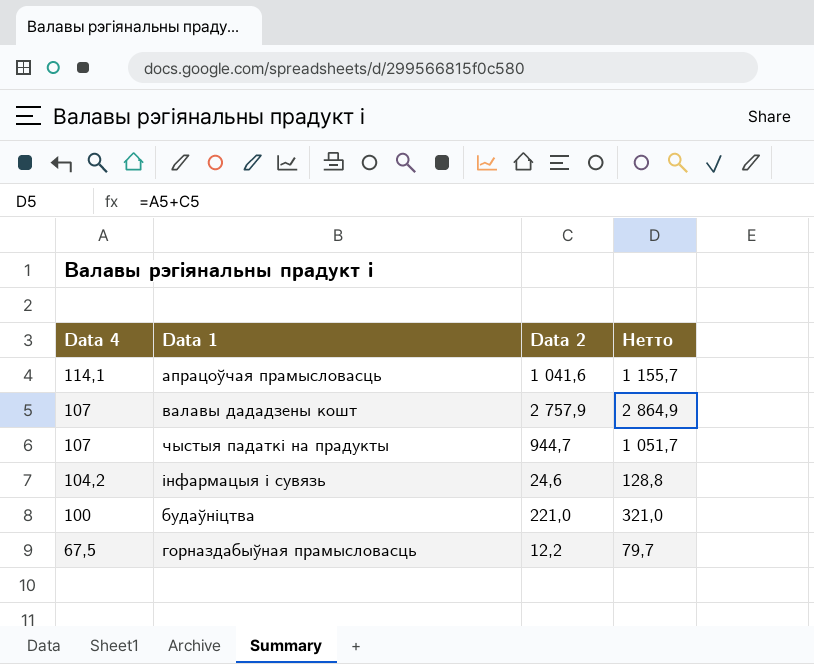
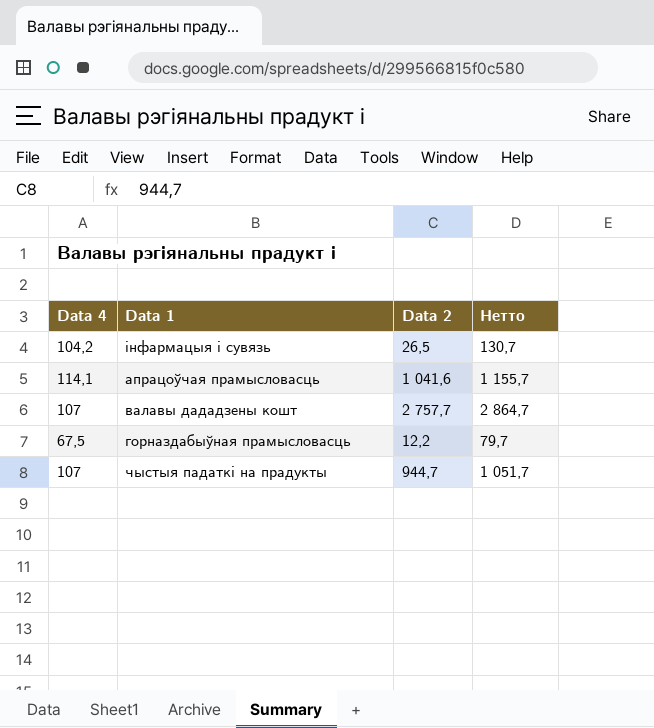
row order: Data 4 descending -> Data 1 ascending
row будаўніцтва: 100 | 221,0 | 321,0 -> none
iнфармацыя і сувязь | Data 2: 24,6 -> 26,5
iнфармацыя і сувязь | Нетто: 128,8 -> 130,7
валавы дададзены кошт | Data 2: 2 757,9 -> 2 757,7
валавы дададзены кошт | Нетто: 2 864,9 -> 2 864,7

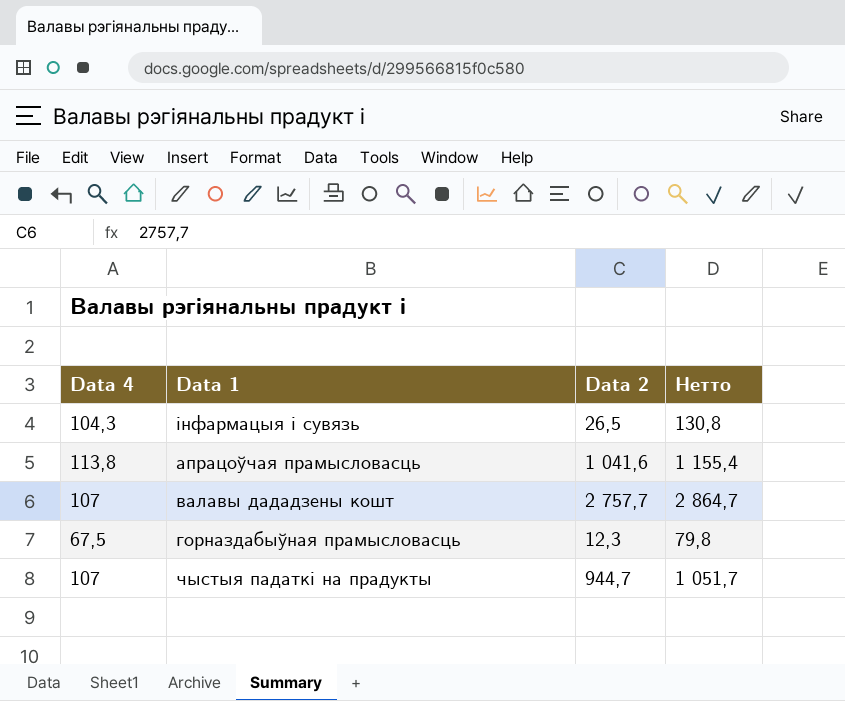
iнфармацыя і сувязь | Data 4: 104,2 -> 104,3
iнфармацыя і сувязь | Нетто: 130,7 -> 130,8
апрацоўчая прамысловасць | Data 4: 114,1 -> 113,8
апрацоўчая прамысловасць | Нетто: 1 155,7 -> 1 155,4
горназдабыўная прамысловасць | Data 2: 12,2 -> 12,3
горназдабыўная прамысловасць | Нетто: 79,7 -> 79,8

